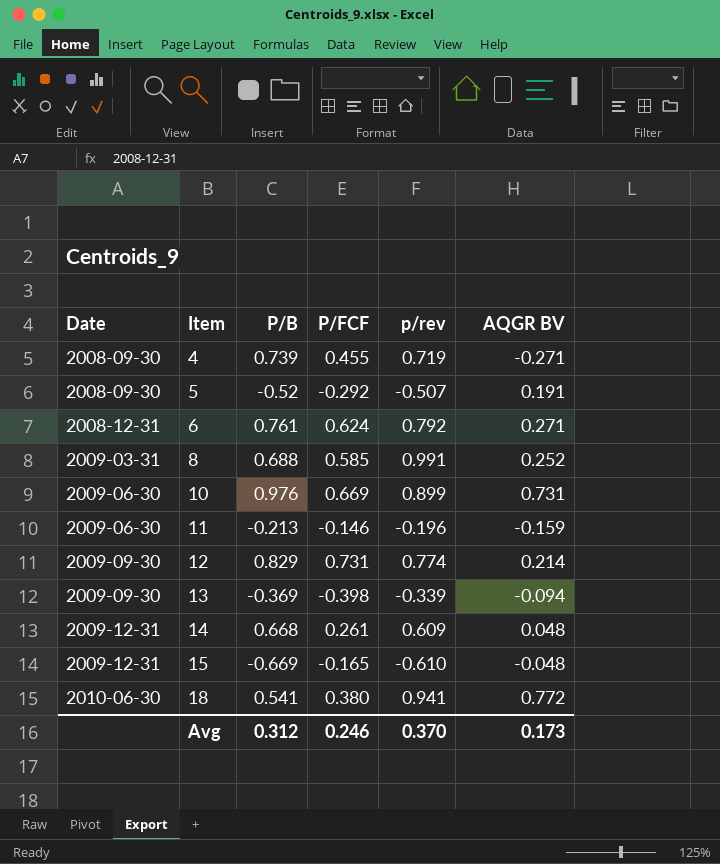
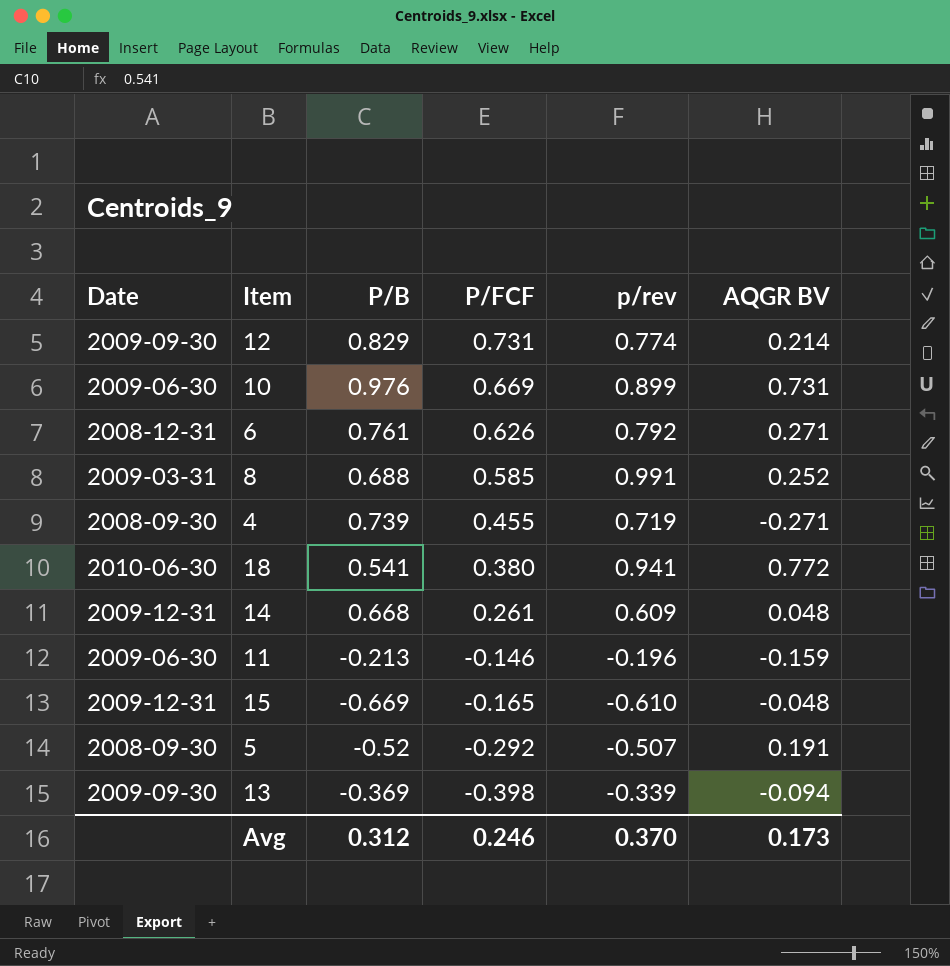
row order: Date ascending -> P/FCF descending
6 | P/FCF: 0.624 -> 0.626

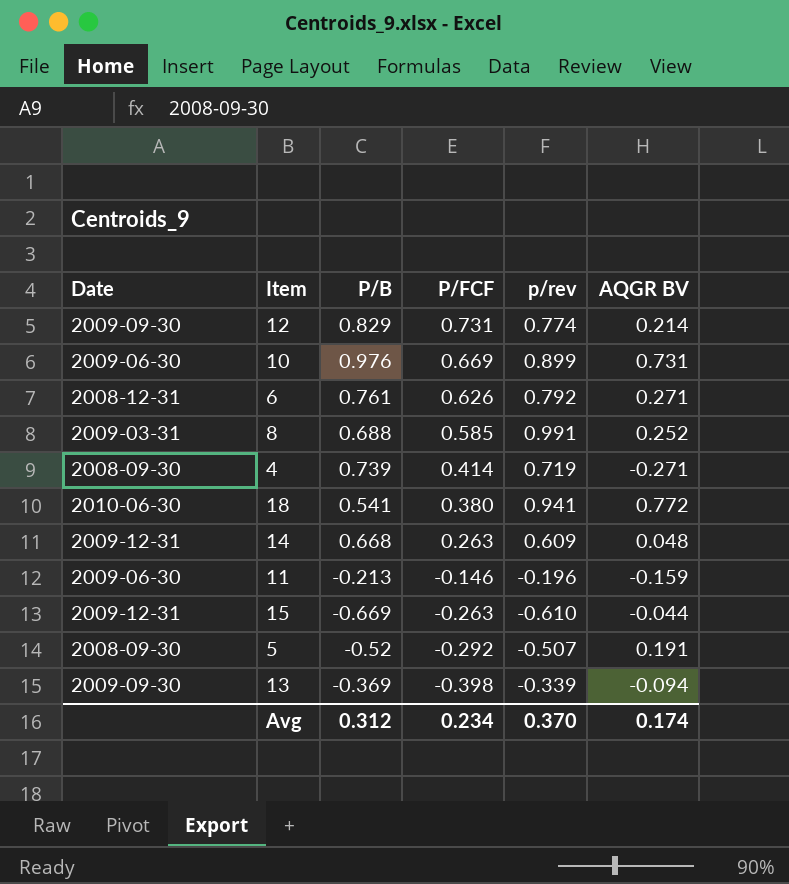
4 | P/FCF: 0.455 -> 0.414
14 | P/FCF: 0.261 -> 0.263
15 | P/FCF: -0.165 -> -0.263
15 | AQGR BV: -0.048 -> -0.044
Avg | P/FCF: 0.246 -> 0.234
Avg | AQGR BV: 0.173 -> 0.174

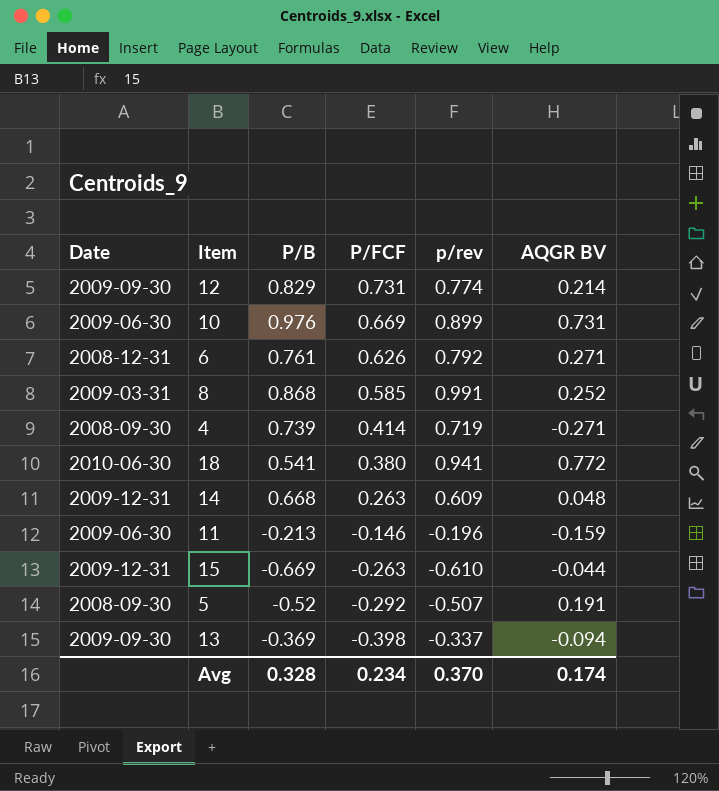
8 | P/B: 0.688 -> 0.868
13 | p/rev: -0.339 -> -0.337
Avg | P/B: 0.312 -> 0.328

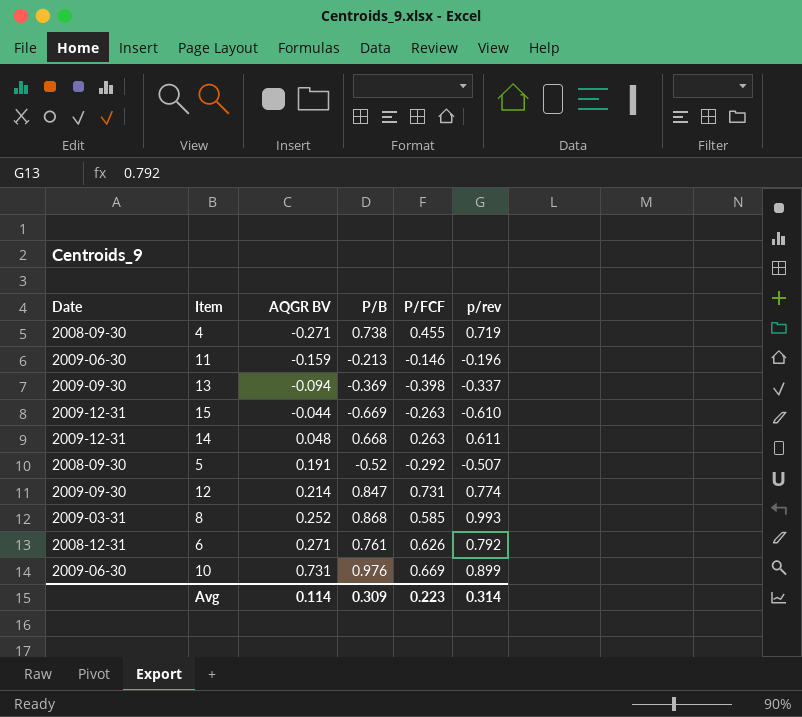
row order: P/FCF descending -> AQGR BV ascending
column AQGR BV | position: 6 -> 3
row 18: 2010-06-30 | 0.541 | 0.380 | 0.941 | 0.772 -> none
4 | P/B: 0.739 -> 0.738
4 | P/FCF: 0.414 -> 0.455
14 | p/rev: 0.609 -> 0.611
12 | P/B: 0.829 -> 0.847
8 | p/rev: 0.991 -> 0.993
Avg | AQGR BV: 0.174 -> 0.114
Avg | P/B: 0.328 -> 0.309
Avg | P/FCF: 0.234 -> 0.223
Avg | p/rev: 0.370 -> 0.314

